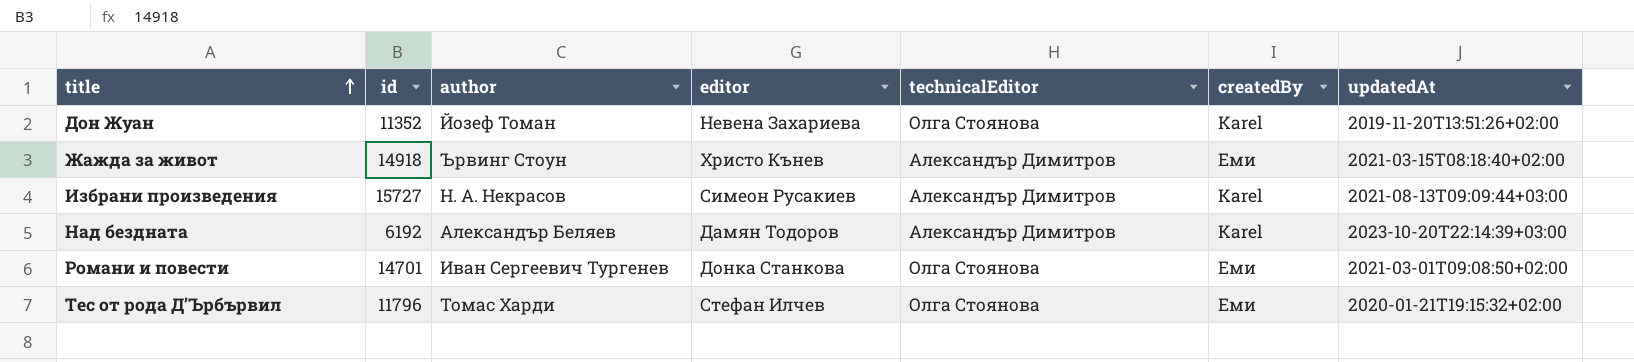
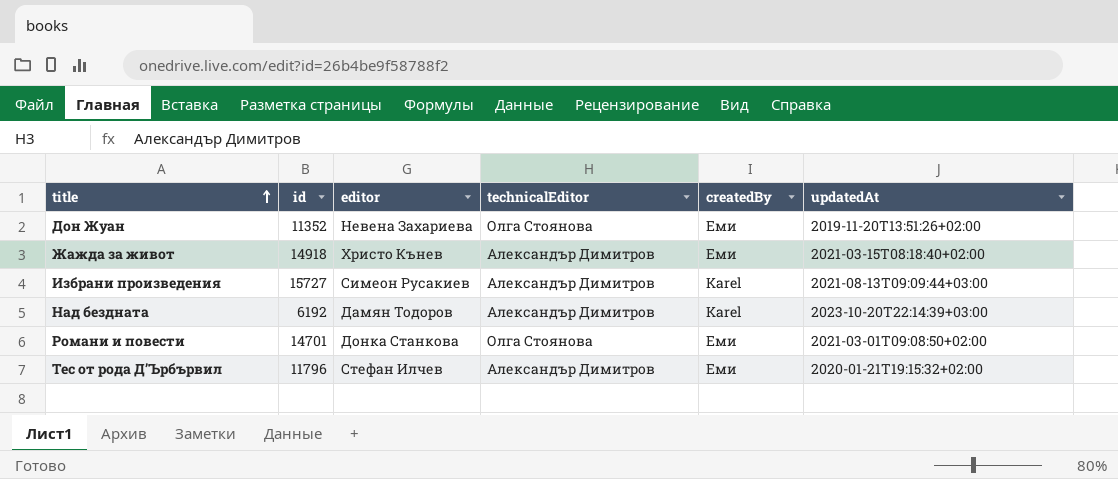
column author | position: 3 -> none
Дон Жуан | createdBy: Karel -> Еми
Тес от рода Д’Ърбървил | technicalEditor: Олга Стоянова -> Александър Димитров

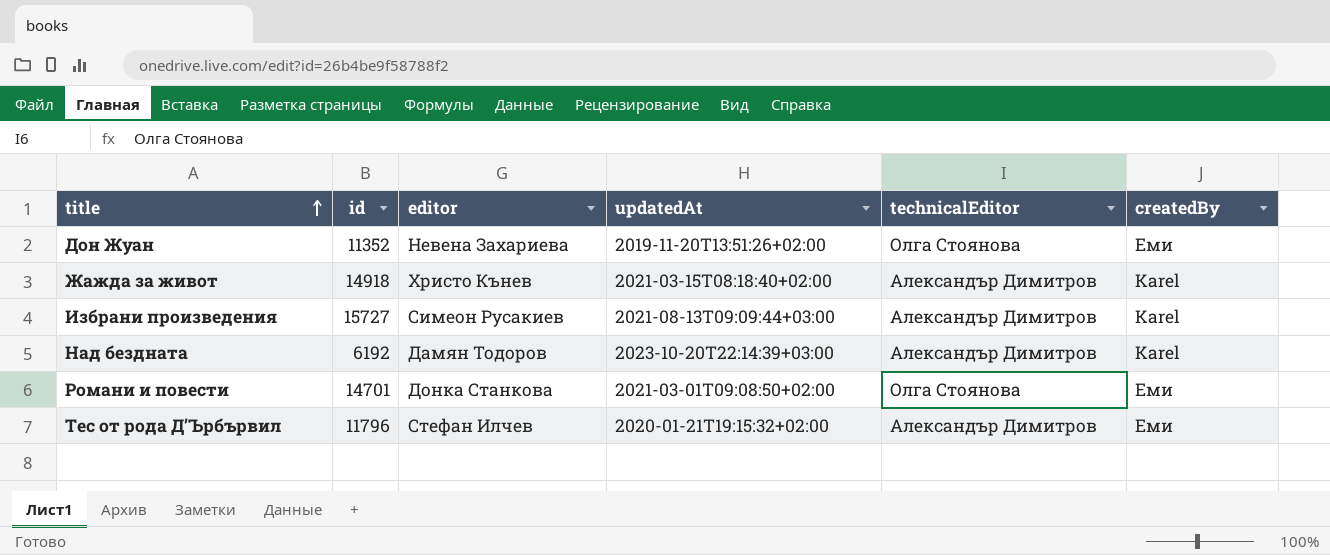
column updatedAt | position: 6 -> 4
Жажда за живот | createdBy: Еми -> Karel

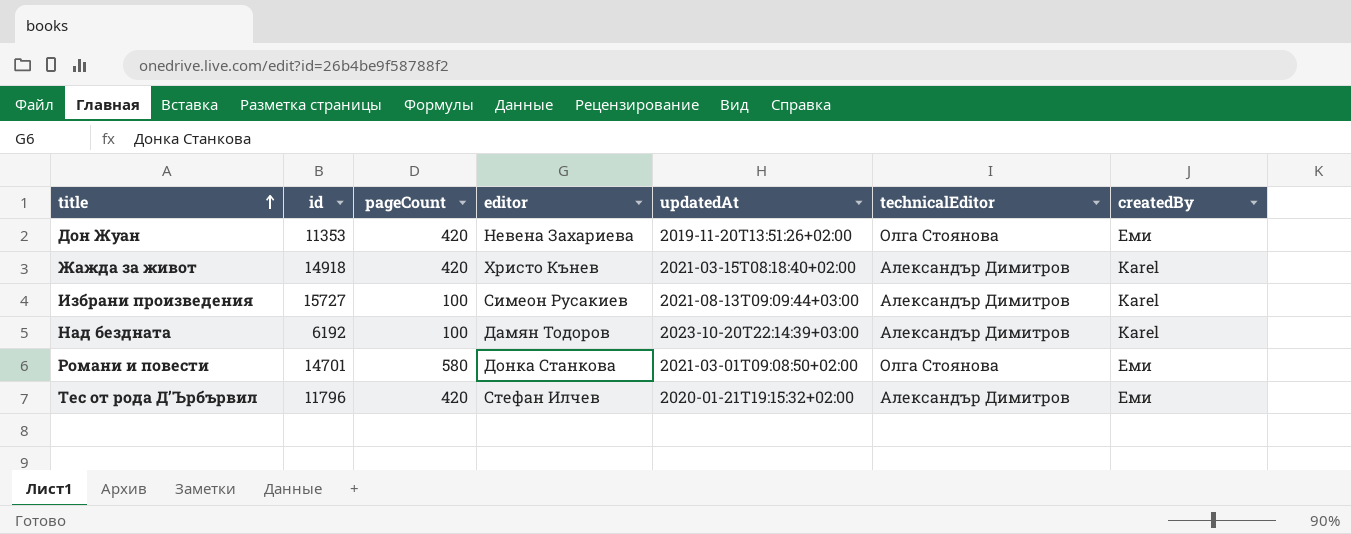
column pageCount | position: none -> 3
Дон Жуан | id: 11352 -> 11353

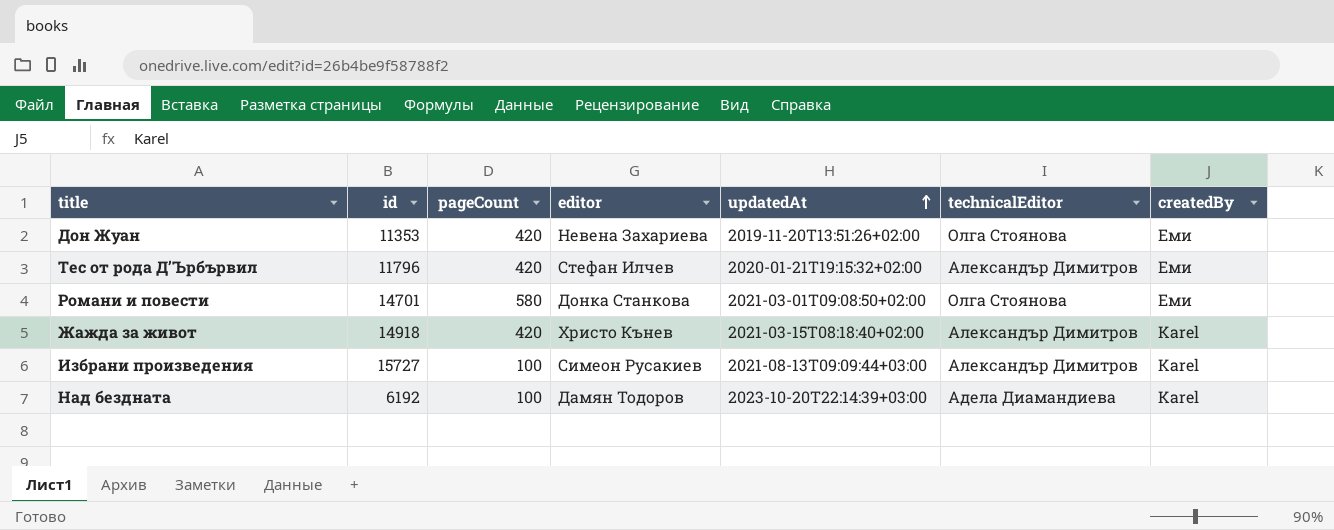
row order: title ascending -> updatedAt ascending
Над бездната | technicalEditor: Александър Димитров -> Адела Диамандиева

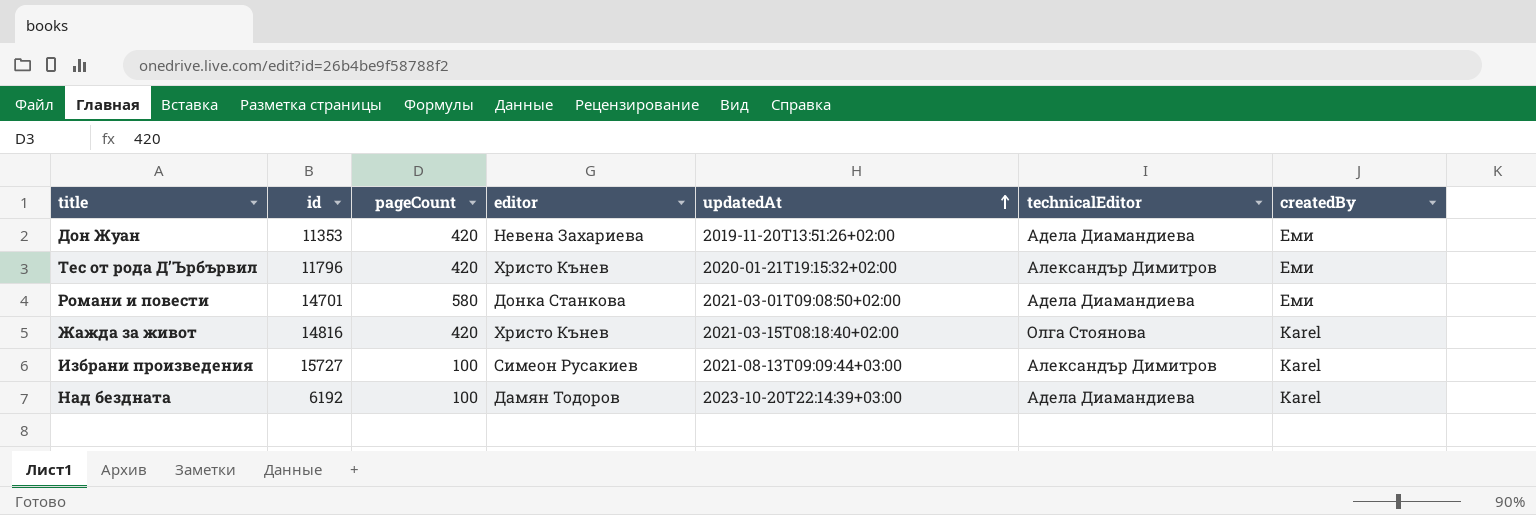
Дон Жуан | technicalEditor: Олга Стоянова -> Адела Диамандиева
Тес от рода Д’Ърбървил | editor: Стефан Илчев -> Христо Кънев
Романи и повести | technicalEditor: Олга Стоянова -> Адела Диамандиева
Жажда за живот | id: 14918 -> 14816
Жажда за живот | technicalEditor: Александър Димитров -> Олга Стоянова

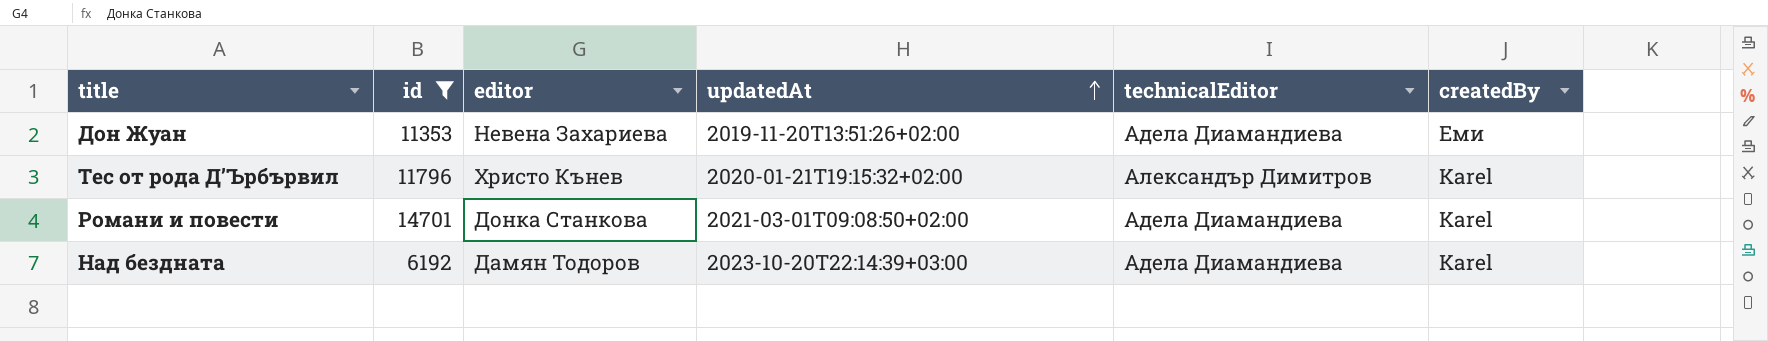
filter: none -> id <= 14701
column pageCount | position: 3 -> none
Тес от рода Д’Ърбървил | createdBy: Еми -> Karel
Романи и повести | createdBy: Еми -> Karel

